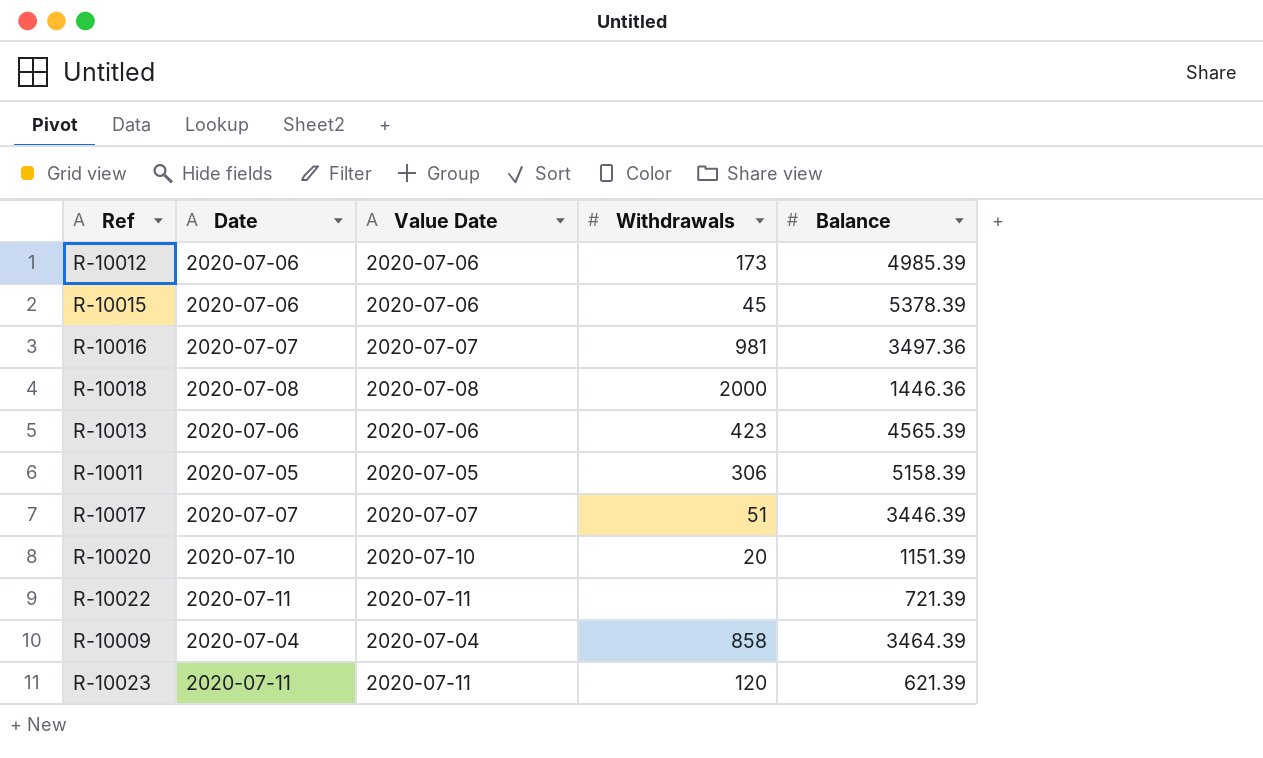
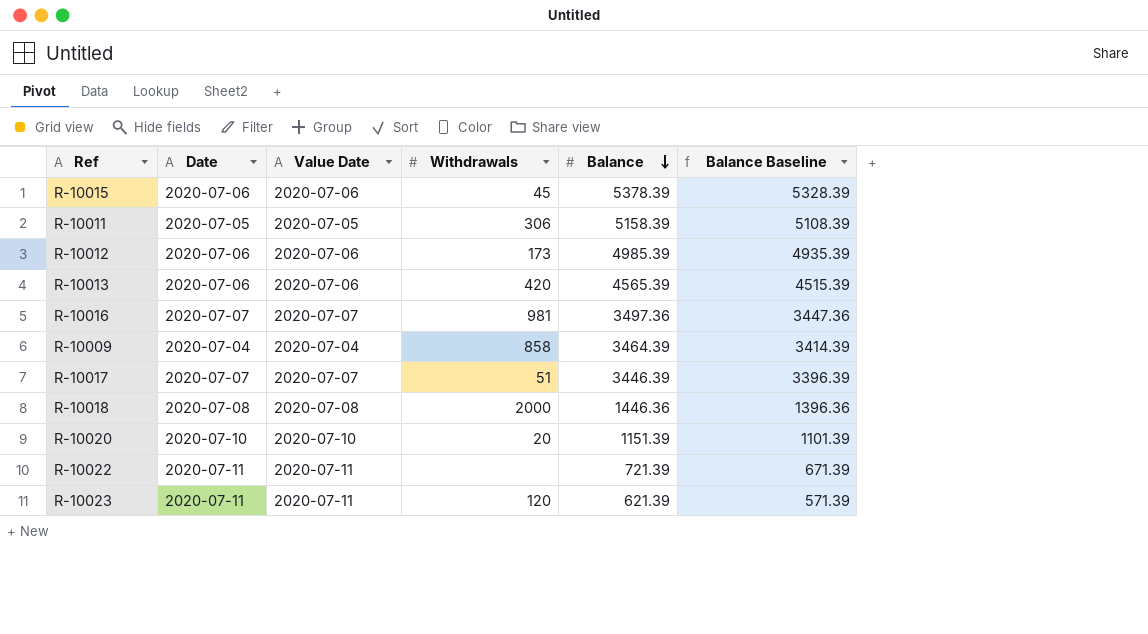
row order: none -> Balance descending
column Balance Baseline | formula: none -> [Balance] - 50
R-10013 | Withdrawals: 423 -> 420

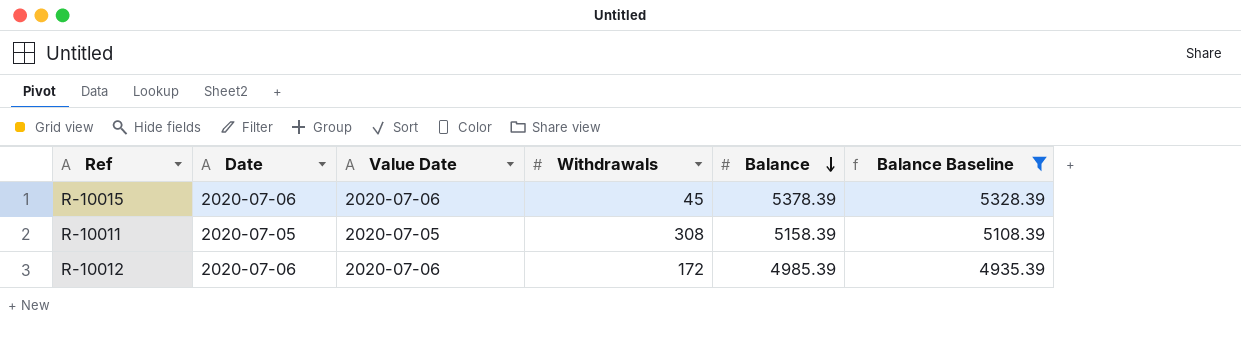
filter: none -> Balance Baseline >= 4935.39
R-10011 | Withdrawals: 306 -> 308
R-10012 | Withdrawals: 173 -> 172

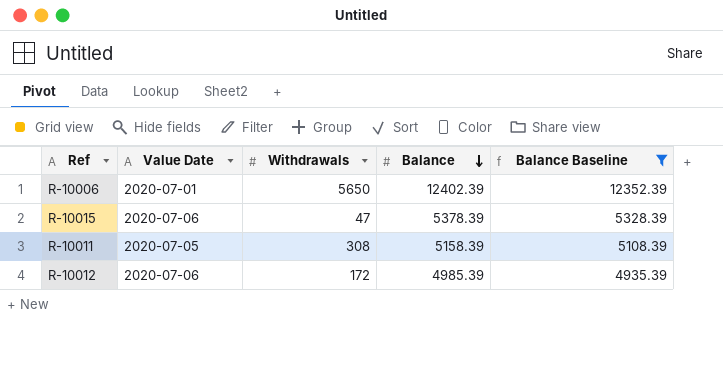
column Date | position: 2 -> none
row R-10006: none -> 2020-07-01 | 5650 | 12402.39 | 12352.39
R-10015 | Withdrawals: 45 -> 47

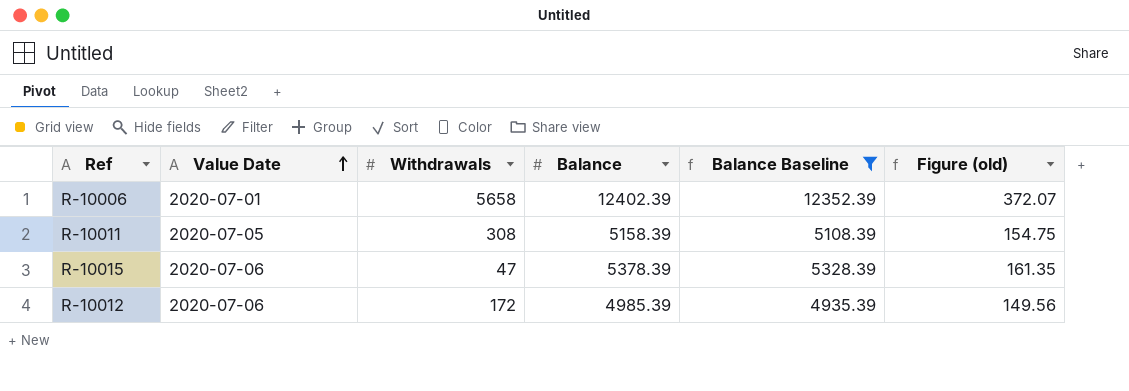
row order: Balance descending -> Value Date ascending
column Figure (old) | formula: none -> [Balance] * 0.03
R-10006 | Withdrawals: 5650 -> 5658

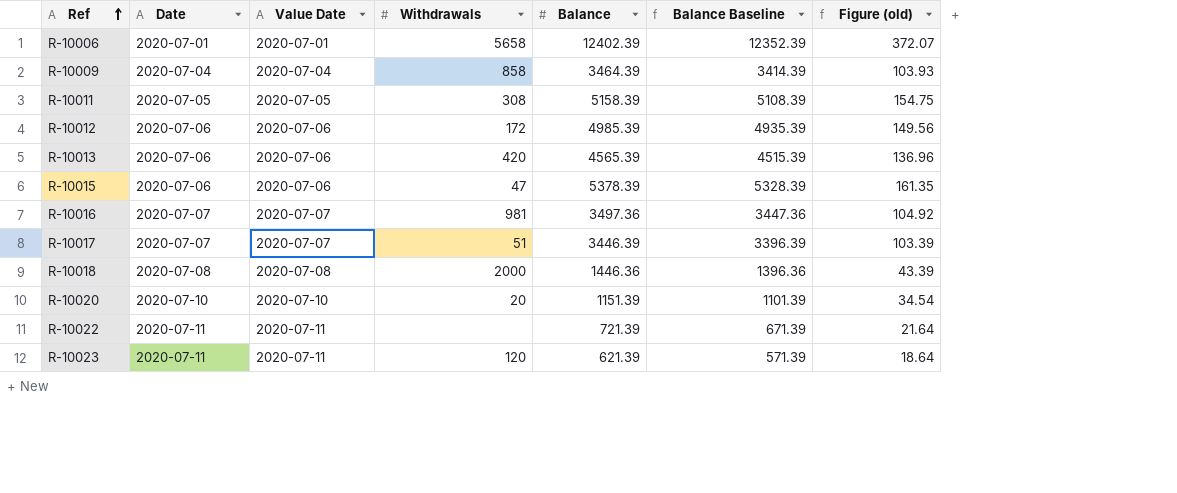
filter: Balance Baseline >= 4935.39 -> none
row order: Value Date ascending -> Ref ascending
column Date | position: none -> 2

